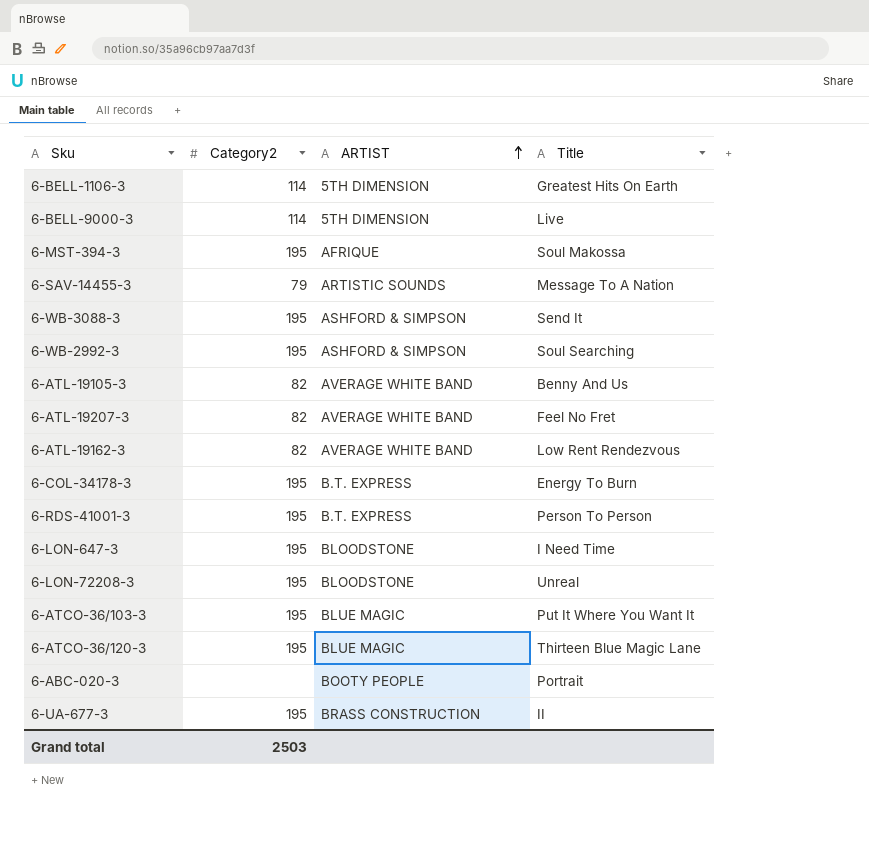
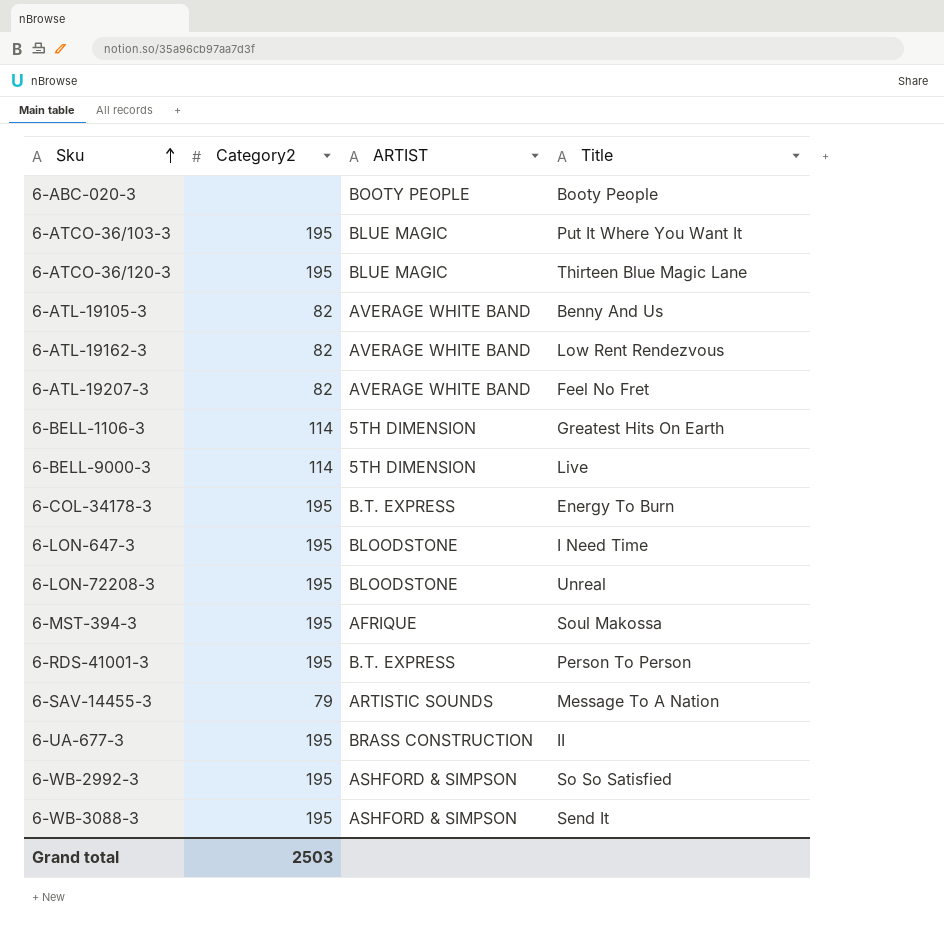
row order: ARTIST ascending -> Sku ascending
6-ABC-020-3 | Title: Portrait -> Booty People
6-WB-2992-3 | Title: Soul Searching -> So So Satisfied

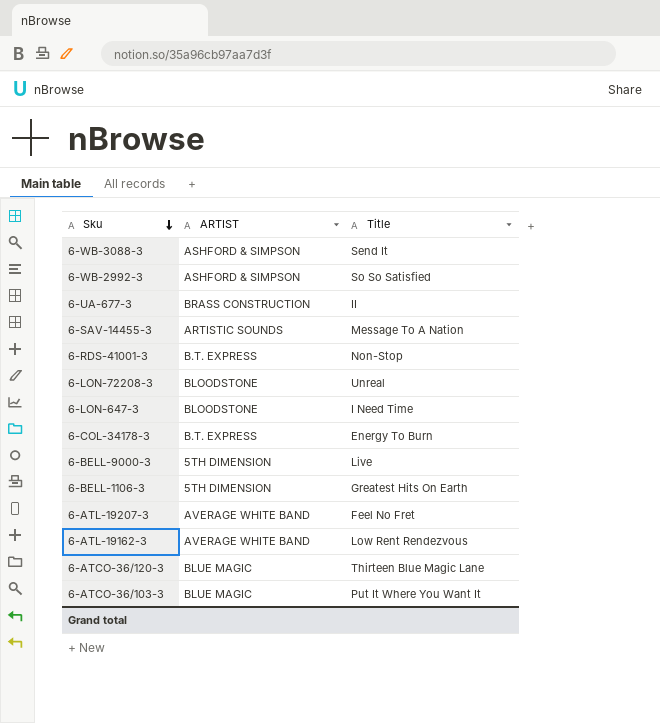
row order: Sku ascending -> Sku descending
column Category2 | position: 2 -> none
row 6-ABC-020-3: none | BOOTY PEOPLE | Booty People -> none
row 6-ATL-19105-3: 82 | AVERAGE WHITE BAND | Benny And Us -> none
row 6-MST-394-3: 195 | AFRIQUE | Soul Makossa -> none
6-RDS-41001-3 | Title: Person To Person -> Non-Stop

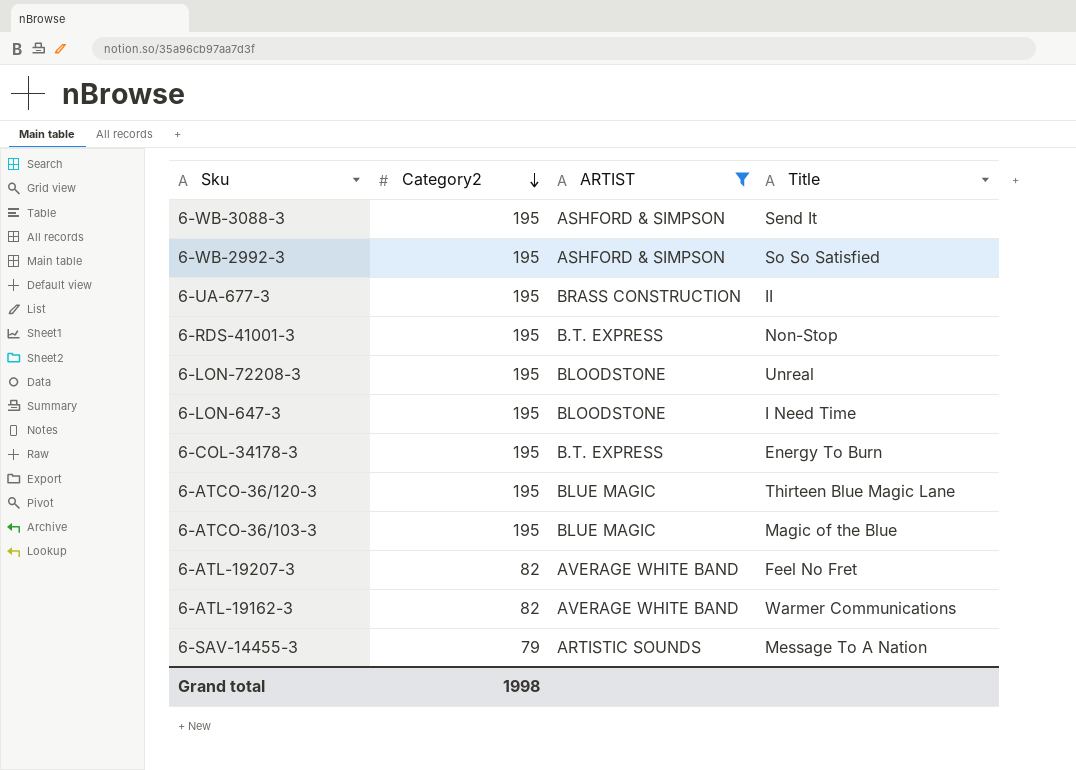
filter: none -> ARTIST != 5TH DIMENSION
row order: Sku descending -> Category2 descending
column Category2 | position: none -> 2
6-ATCO-36/103-3 | Title: Put It Where You Want It -> Magic of the Blue
6-ATL-19162-3 | Title: Low Rent Rendezvous -> Warmer Communications

